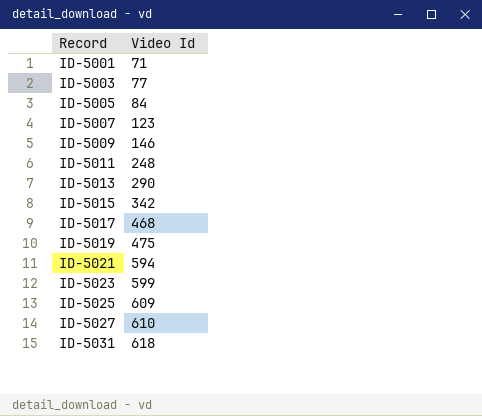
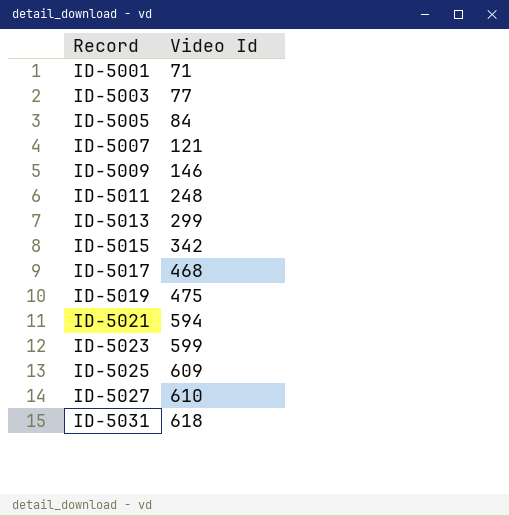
ID-5007 | Video Id: 123 -> 121
ID-5013 | Video Id: 290 -> 299

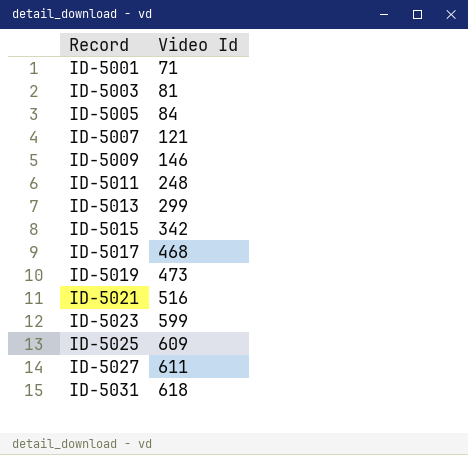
ID-5003 | Video Id: 77 -> 81
ID-5019 | Video Id: 475 -> 473
ID-5021 | Video Id: 594 -> 516
ID-5027 | Video Id: 610 -> 611

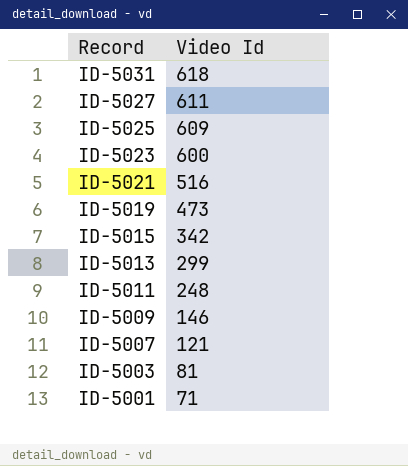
row order: Record ascending -> Record descending
row ID-5005: 84 -> none
row ID-5017: 468 -> none
ID-5023 | Video Id: 599 -> 600

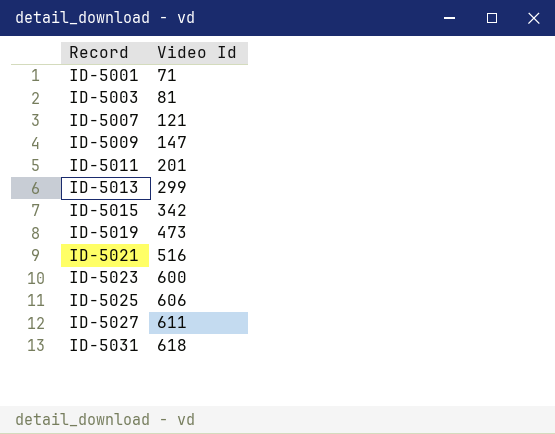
row order: Record descending -> Record ascending
ID-5009 | Video Id: 146 -> 147
ID-5011 | Video Id: 248 -> 201
ID-5025 | Video Id: 609 -> 606

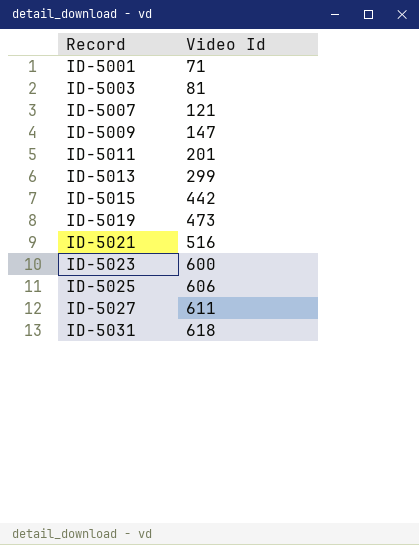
ID-5015 | Video Id: 342 -> 442

